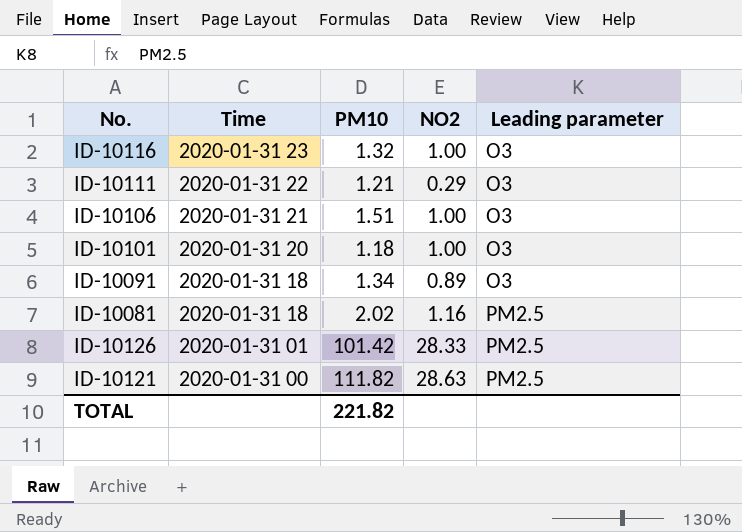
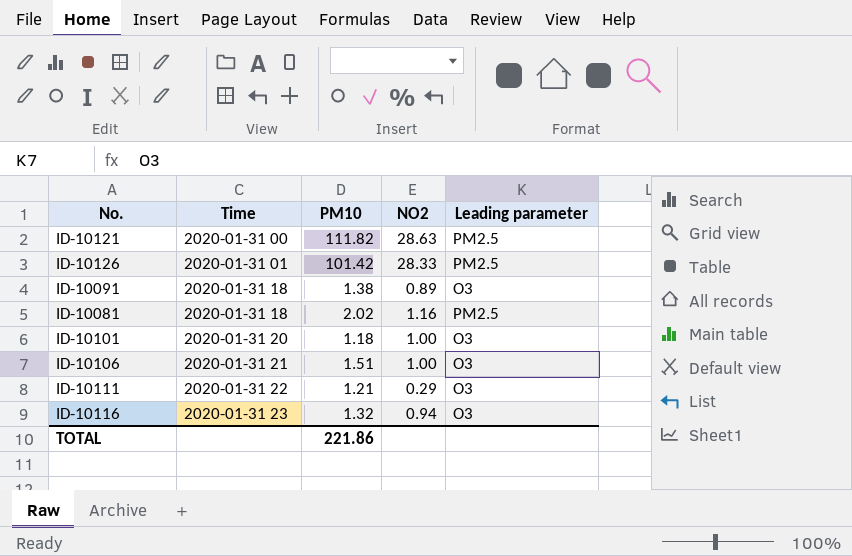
row order: Time descending -> Time ascending
ID-10091 | PM10: 1.34 -> 1.38
ID-10116 | NO2: 1.00 -> 0.94
TOTAL | PM10: 221.82 -> 221.86

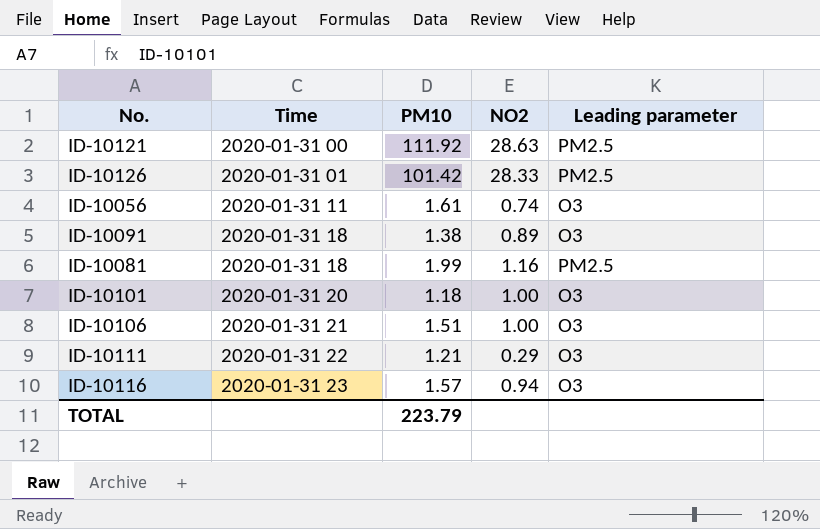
ID-10121 | PM10: 111.82 -> 111.92
row ID-10056: none -> 2020-01-31 11 | 1.61 | 0.74 | O3
ID-10081 | PM10: 2.02 -> 1.99
ID-10116 | PM10: 1.32 -> 1.57
TOTAL | PM10: 221.86 -> 223.79

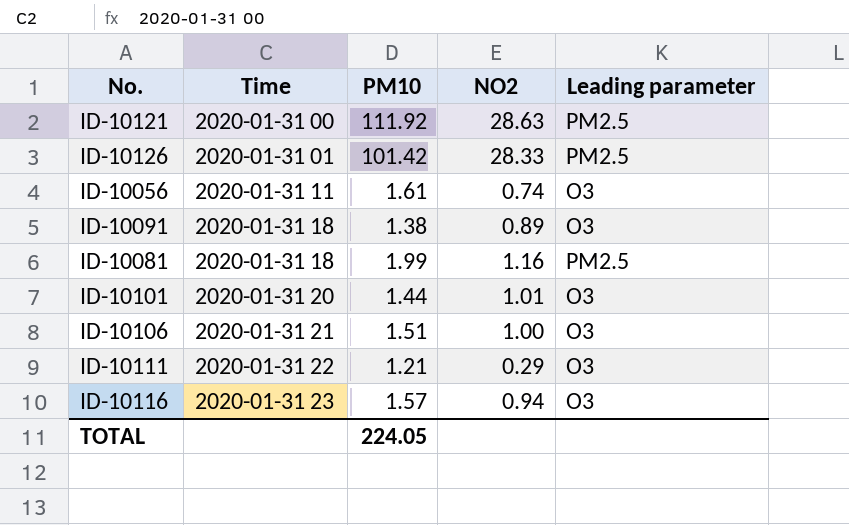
ID-10101 | PM10: 1.18 -> 1.44
ID-10101 | NO2: 1.00 -> 1.01
TOTAL | PM10: 223.79 -> 224.05

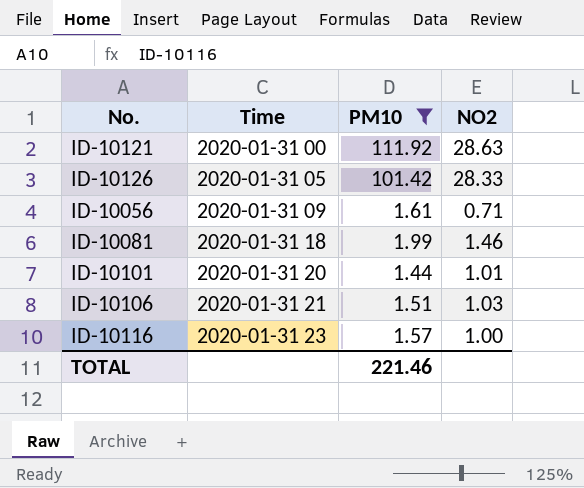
filter: none -> PM10 >= 1.44
column Leading parameter | position: 5 -> none
ID-10126 | Time: 2020-01-31 01 -> 2020-01-31 05
ID-10056 | Time: 2020-01-31 11 -> 2020-01-31 09
ID-10056 | NO2: 0.74 -> 0.71
ID-10081 | NO2: 1.16 -> 1.46
ID-10106 | NO2: 1.00 -> 1.03
ID-10116 | NO2: 0.94 -> 1.00
TOTAL | PM10: 224.05 -> 221.46

